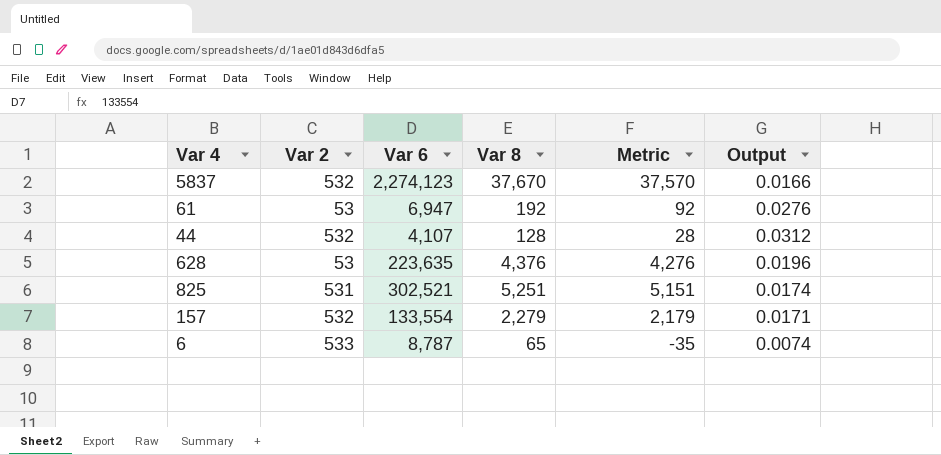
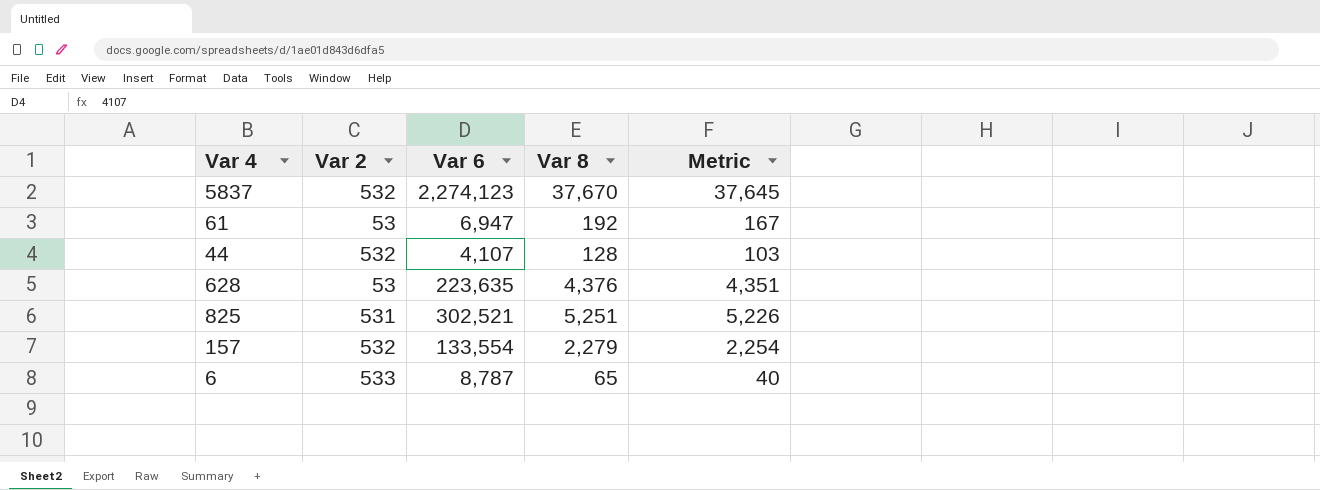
column Output | formula: [Var 8] / [Var 6] -> none
column Metric | formula: [Var 8] - 100 -> [Var 8] - 25

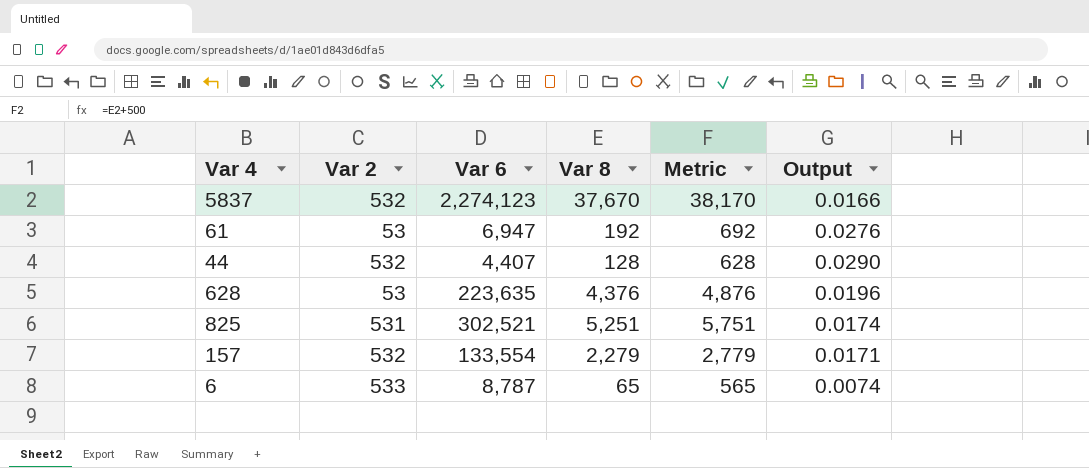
column Metric | formula: [Var 8] - 25 -> [Var 8] + 500
column Output | formula: none -> [Var 8] / [Var 6]
44 | Var 6: 4,107 -> 4,407

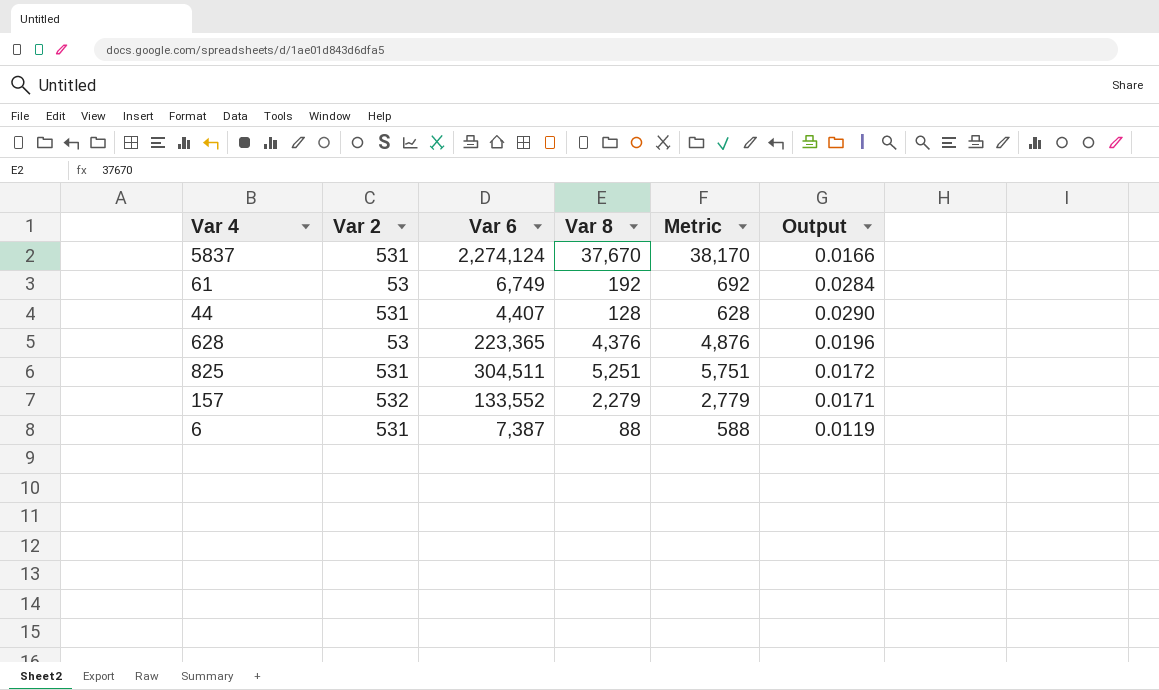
5837 | Var 2: 532 -> 531
5837 | Var 6: 2,274,123 -> 2,274,124
61 | Var 6: 6,947 -> 6,749
61 | Output: 0.0276 -> 0.0284
44 | Var 2: 532 -> 531
628 | Var 6: 223,635 -> 223,365
825 | Var 6: 302,521 -> 304,511
825 | Output: 0.0174 -> 0.0172
157 | Var 6: 133,554 -> 133,552
6 | Var 2: 533 -> 531
6 | Var 6: 8,787 -> 7,387
6 | Var 8: 65 -> 88
6 | Metric: 565 -> 588
6 | Output: 0.0074 -> 0.0119

